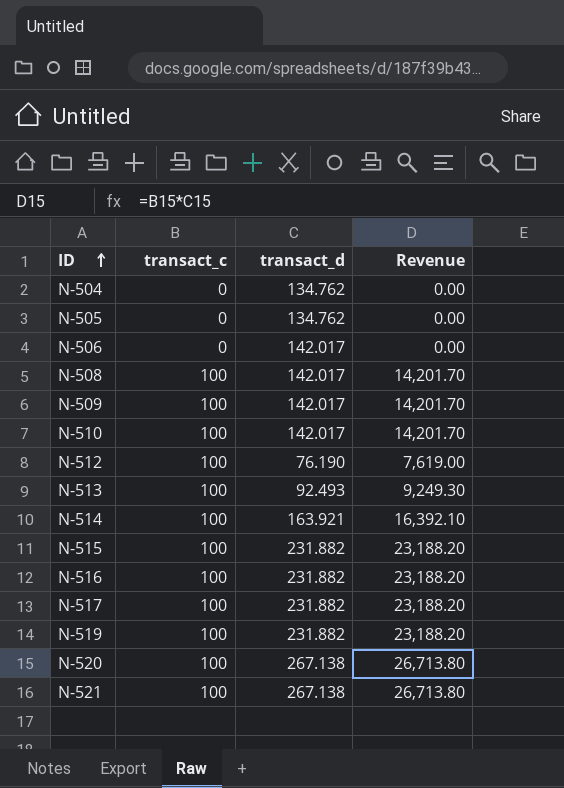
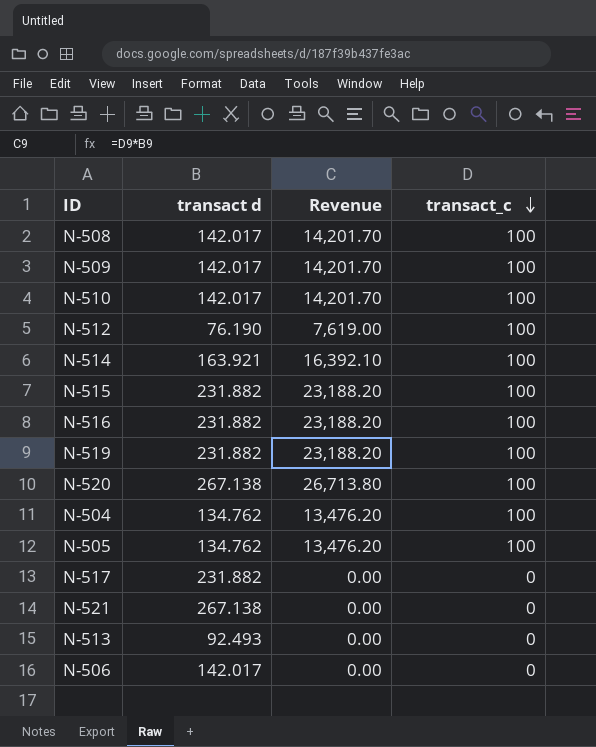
row order: ID ascending -> transact_c descending
column name: transact_d -> transact d
column transact_c | position: 2 -> 4
N-504 | Revenue: 0.00 -> 13,476.20
N-504 | transact_c: 0 -> 100
N-505 | Revenue: 0.00 -> 13,476.20
N-505 | transact_c: 0 -> 100
N-517 | Revenue: 23,188.20 -> 0.00
N-517 | transact_c: 100 -> 0
N-521 | Revenue: 26,713.80 -> 0.00
N-521 | transact_c: 100 -> 0
N-513 | Revenue: 9,249.30 -> 0.00
N-513 | transact_c: 100 -> 0

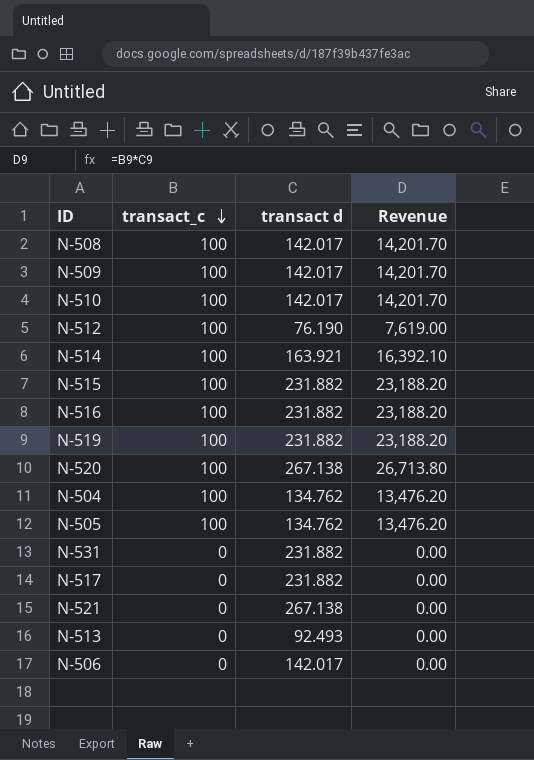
column transact_c | position: 4 -> 2
row N-531: none -> 0 | 231.882 | 0.00

